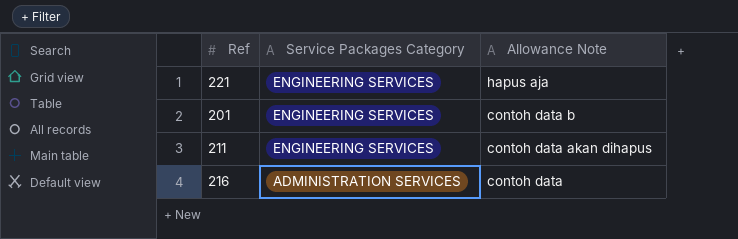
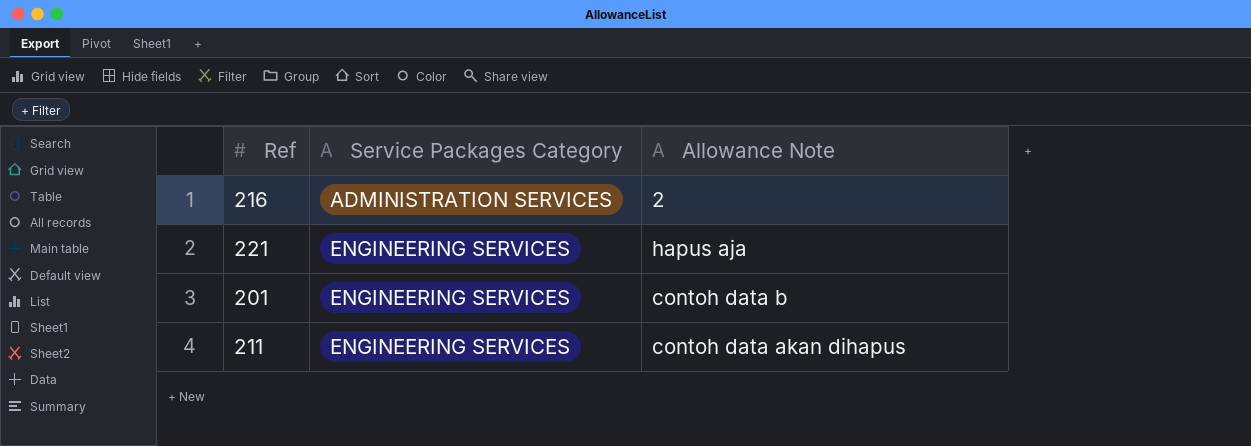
row order: Service Packages Category descending -> Service Packages Category ascending
216 | Allowance Note: contoh data -> 2

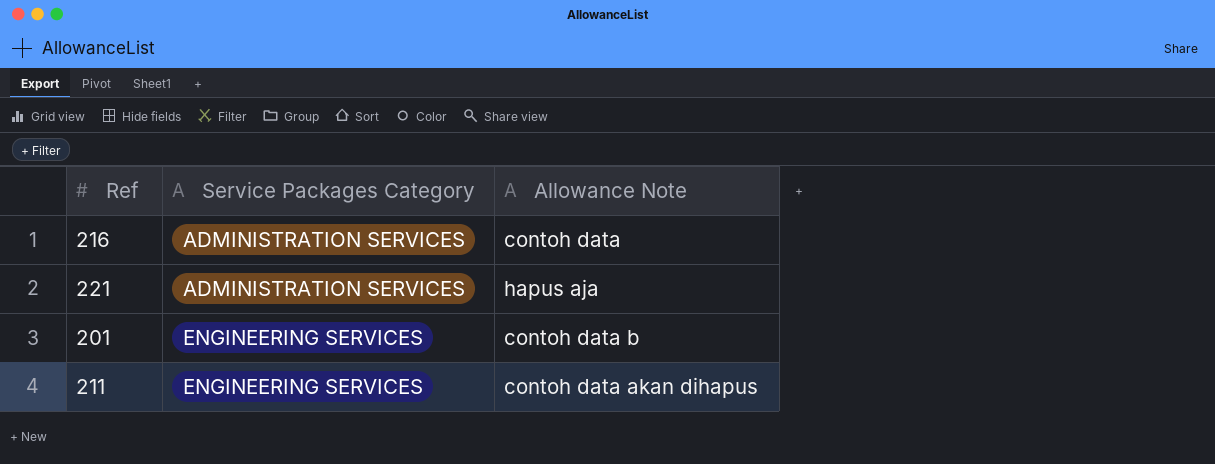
216 | Allowance Note: 2 -> contoh data
221 | Service Packages Category: ENGINEERING SERVICES -> ADMINISTRATION SERVICES

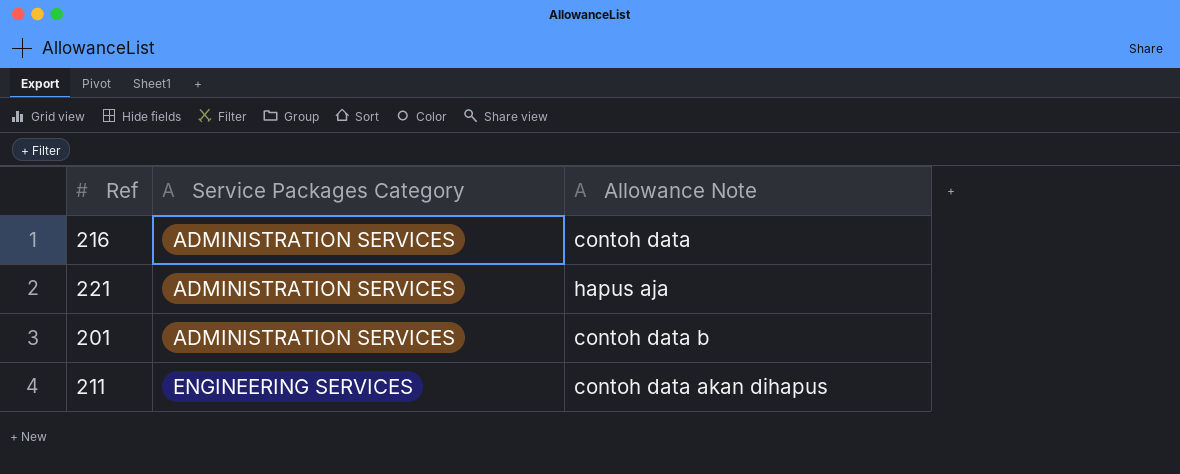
201 | Service Packages Category: ENGINEERING SERVICES -> ADMINISTRATION SERVICES

